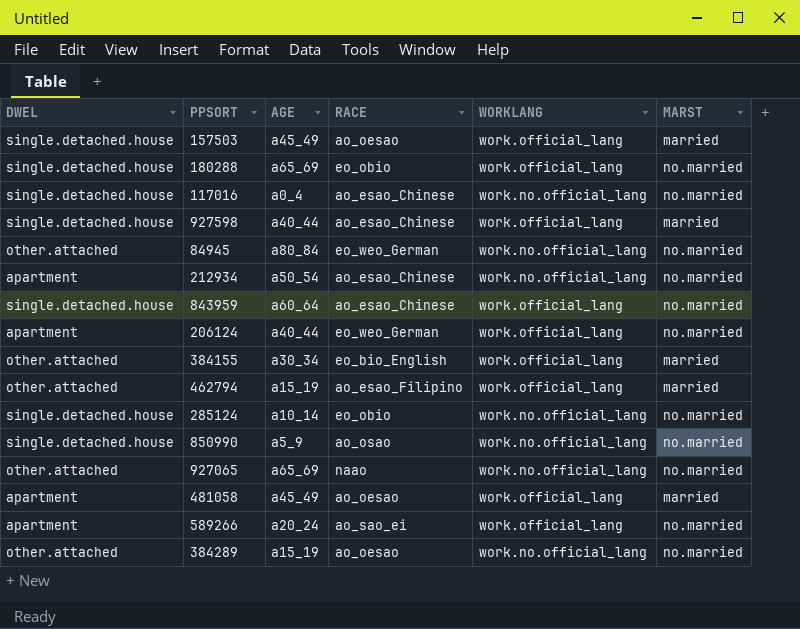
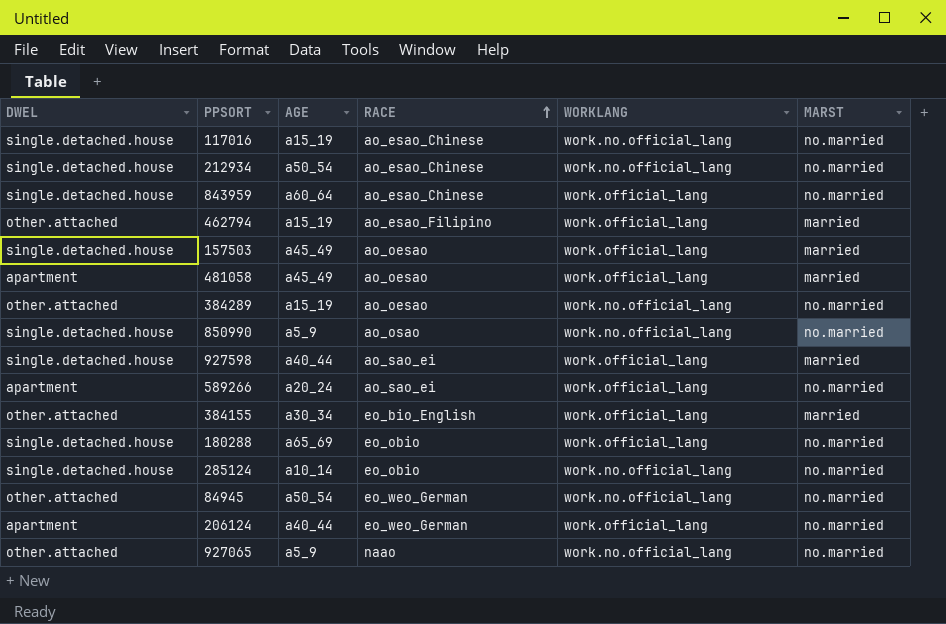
row order: none -> RACE ascending
117016 | AGE: a0_4 -> a15_19
212934 | DWEL: apartment -> single.detached.house
927598 | RACE: ao_esao_Chinese -> ao_sao_ei
84945 | AGE: a80_84 -> a50_54
927065 | AGE: a65_69 -> a5_9

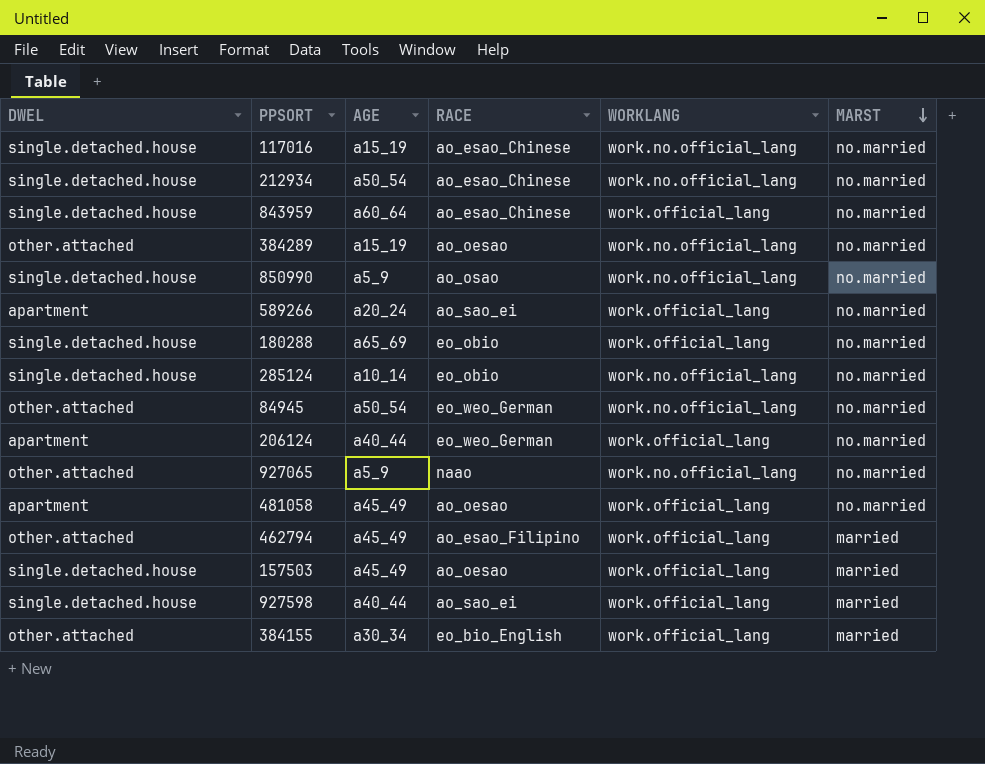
row order: RACE ascending -> MARST descending
481058 | MARST: married -> no.married
462794 | AGE: a15_19 -> a45_49

